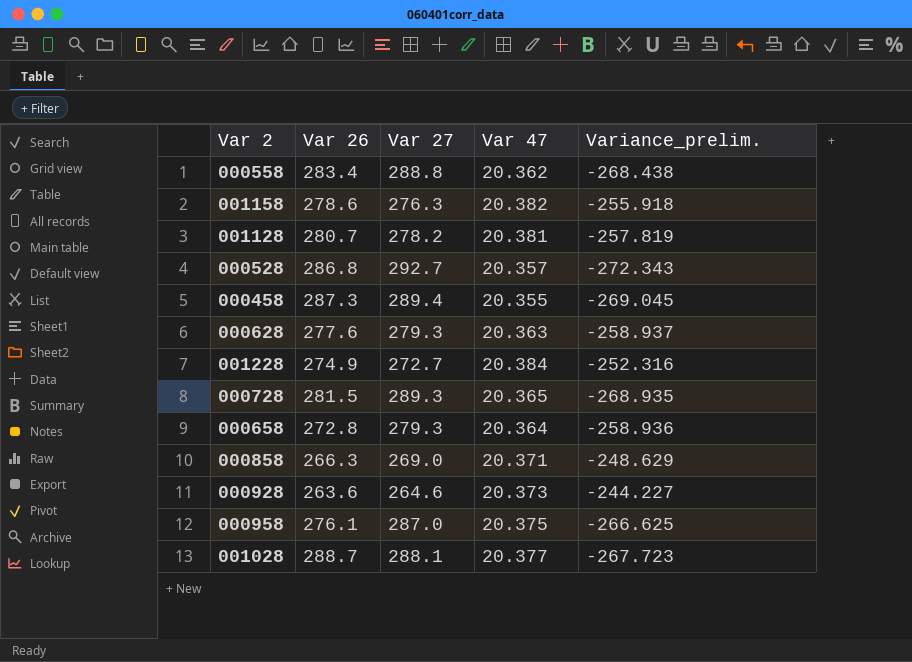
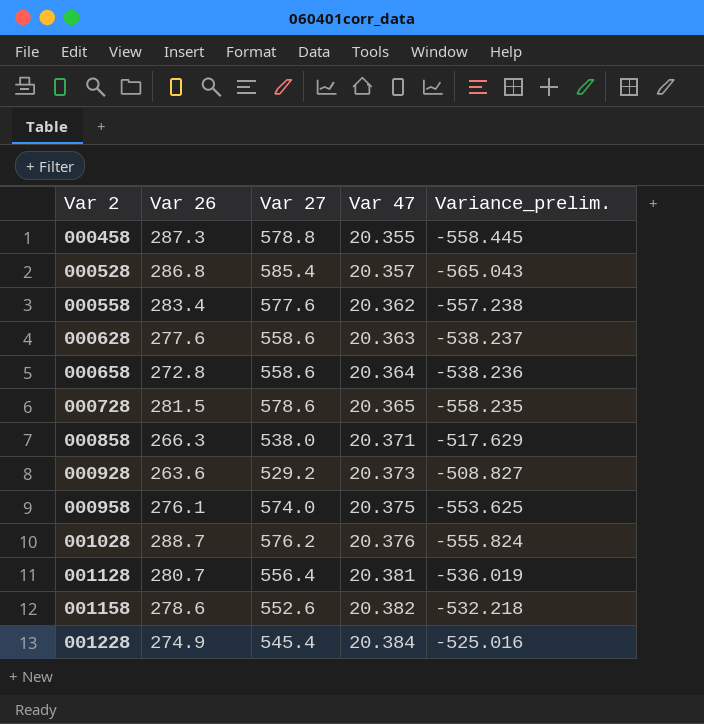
row order: none -> Var 2 ascending
000458 | Var 27: 289.4 -> 578.8
000458 | Variance_prelim.: -269.045 -> -558.445
000528 | Var 27: 292.7 -> 585.4
000528 | Variance_prelim.: -272.343 -> -565.043
000558 | Var 27: 288.8 -> 577.6
000558 | Variance_prelim.: -268.438 -> -557.238
000628 | Var 27: 279.3 -> 558.6
000628 | Variance_prelim.: -258.937 -> -538.237
000658 | Var 27: 279.3 -> 558.6
000658 | Variance_prelim.: -258.936 -> -538.236
000728 | Var 27: 289.3 -> 578.6
000728 | Variance_prelim.: -268.935 -> -558.235
000858 | Var 27: 269.0 -> 538.0
000858 | Variance_prelim.: -248.629 -> -517.629
000928 | Var 27: 264.6 -> 529.2
000928 | Variance_prelim.: -244.227 -> -508.827
000958 | Var 27: 287.0 -> 574.0
000958 | Variance_prelim.: -266.625 -> -553.625
001028 | Var 27: 288.1 -> 576.2
001028 | Var 47: 20.377 -> 20.376
001028 | Variance_prelim.: -267.723 -> -555.824
001128 | Var 27: 278.2 -> 556.4
001128 | Variance_prelim.: -257.819 -> -536.019
001158 | Var 27: 276.3 -> 552.6
001158 | Variance_prelim.: -255.918 -> -532.218
001228 | Var 27: 272.7 -> 545.4
001228 | Variance_prelim.: -252.316 -> -525.016

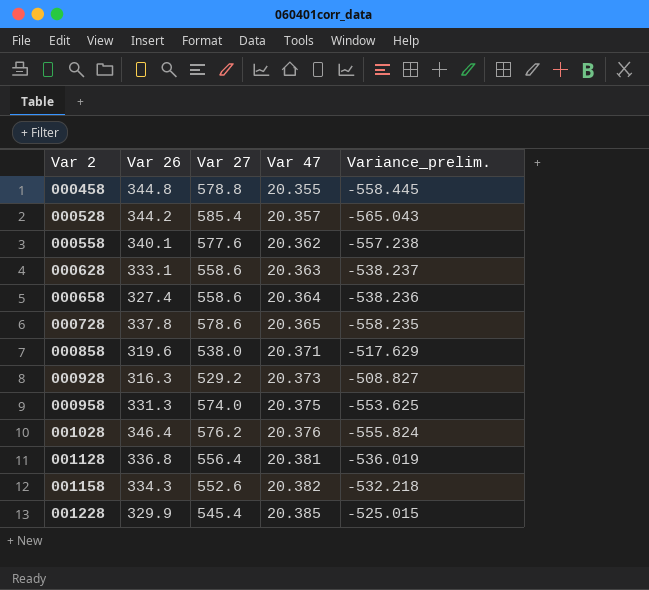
000458 | Var 26: 287.3 -> 344.8
000528 | Var 26: 286.8 -> 344.2
000558 | Var 26: 283.4 -> 340.1
000628 | Var 26: 277.6 -> 333.1
000658 | Var 26: 272.8 -> 327.4
000728 | Var 26: 281.5 -> 337.8
000858 | Var 26: 266.3 -> 319.6
000928 | Var 26: 263.6 -> 316.3
000958 | Var 26: 276.1 -> 331.3
001028 | Var 26: 288.7 -> 346.4
001128 | Var 26: 280.7 -> 336.8
001158 | Var 26: 278.6 -> 334.3
001228 | Var 26: 274.9 -> 329.9
001228 | Var 47: 20.384 -> 20.385
001228 | Variance_prelim.: -525.016 -> -525.015

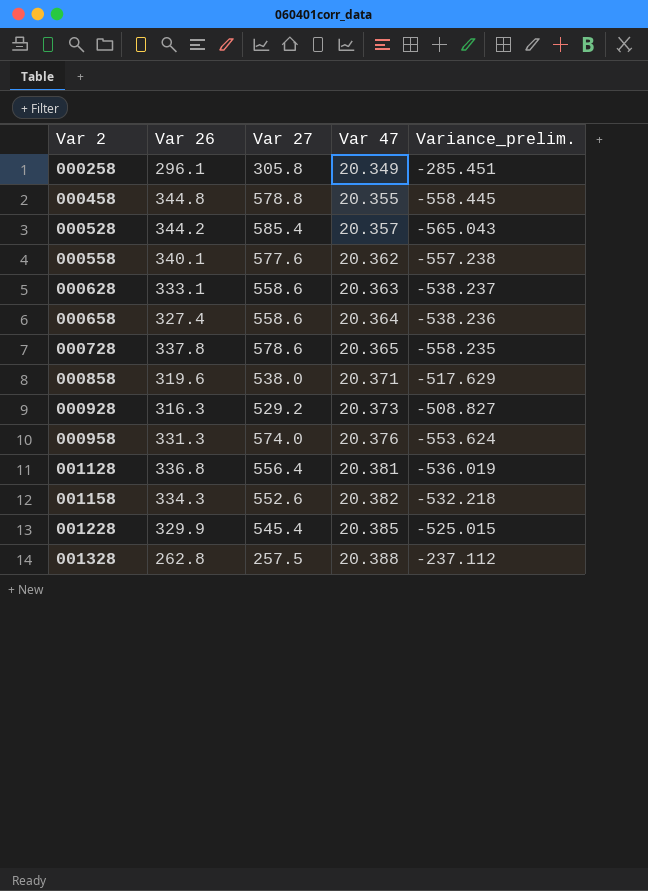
row 001028: 346.4 | 576.2 | 20.376 | -555.824 -> none
row 000258: none -> 296.1 | 305.8 | 20.349 | -285.451
000958 | Var 47: 20.375 -> 20.376
000958 | Variance_prelim.: -553.625 -> -553.624
row 001328: none -> 262.8 | 257.5 | 20.388 | -237.112

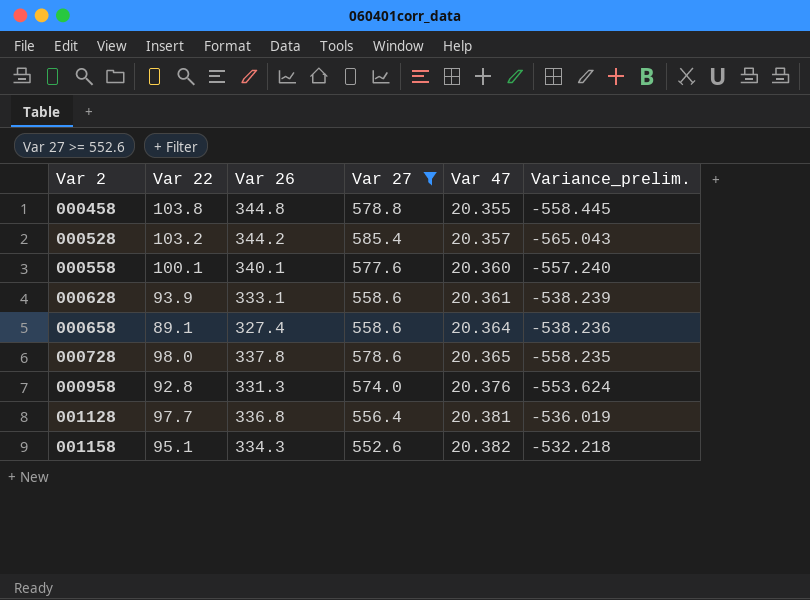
filter: none -> Var 27 >= 552.6
column Var 22 | position: none -> 2
000558 | Var 47: 20.362 -> 20.360
000558 | Variance_prelim.: -557.238 -> -557.240
000628 | Var 47: 20.363 -> 20.361
000628 | Variance_prelim.: -538.237 -> -538.239

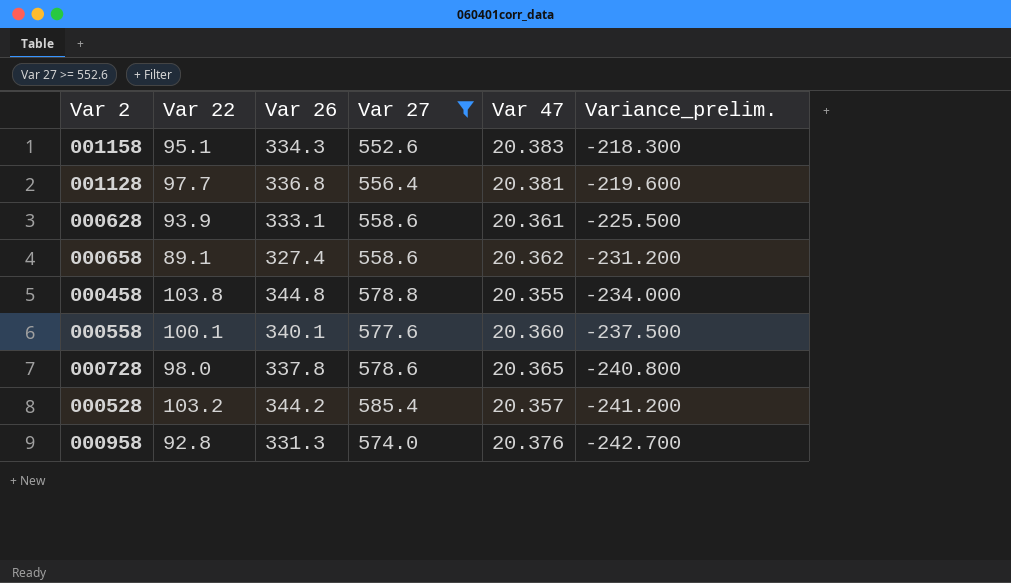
row order: Var 2 ascending -> Variance_prelim. descending
column Variance_prelim. | formula: [Var 47] - [Var 27] -> [Var 26] - [Var 27]
001158 | Var 47: 20.382 -> 20.383
000658 | Var 47: 20.364 -> 20.362

